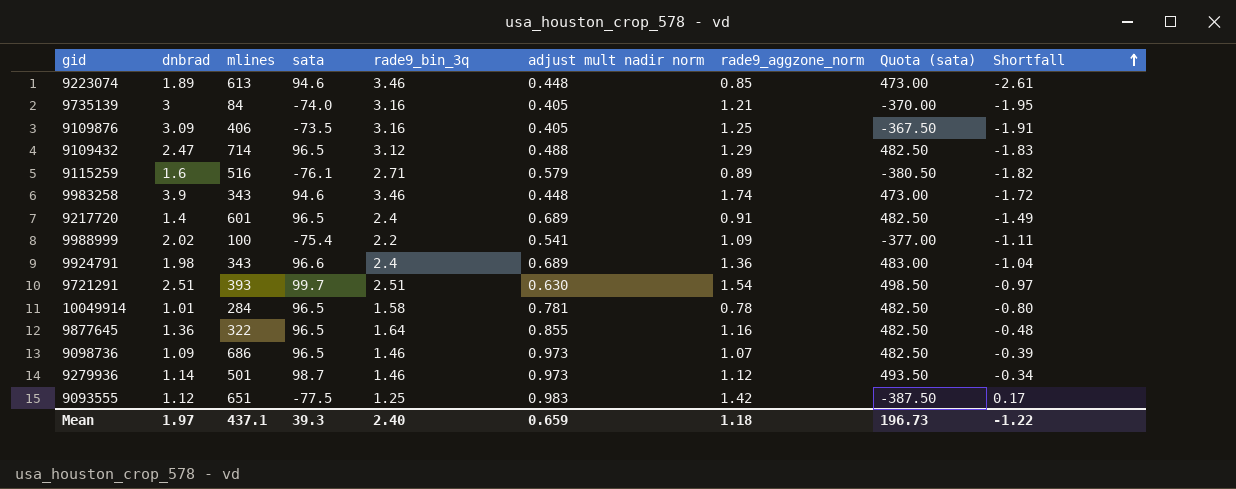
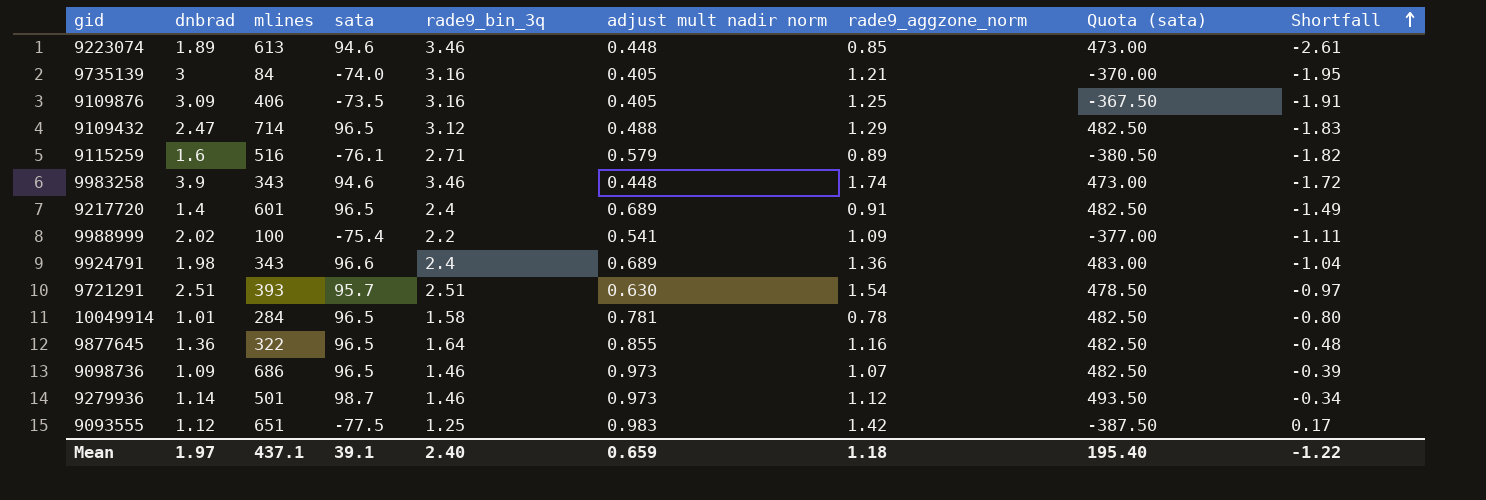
9721291 | sata: 99.7 -> 95.7
9721291 | Quota (sata): 498.50 -> 478.50
Mean | sata: 39.3 -> 39.1
Mean | Quota (sata): 196.73 -> 195.40

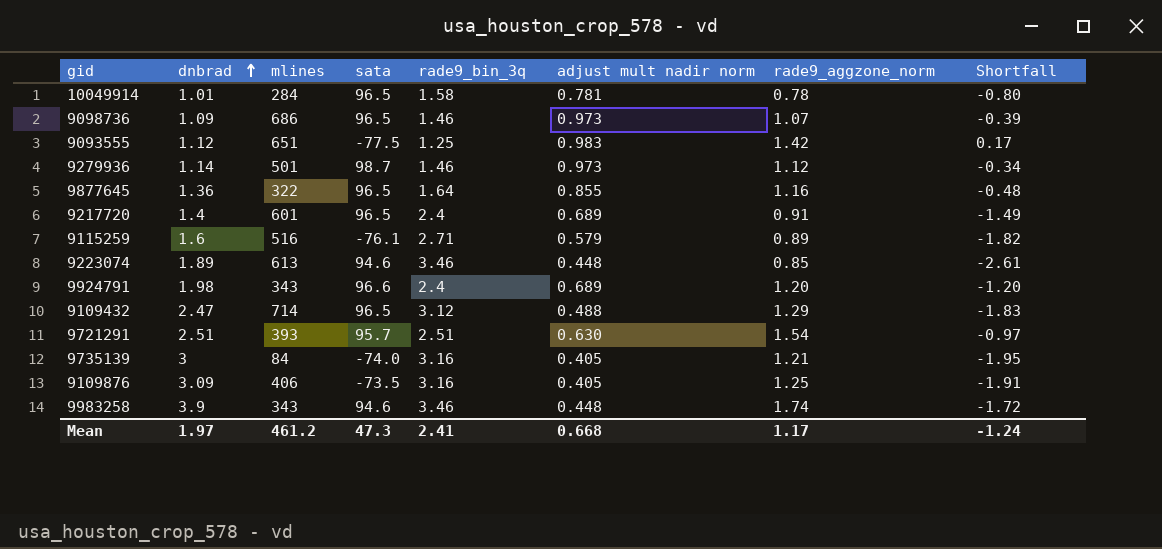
row order: Shortfall ascending -> dnbrad ascending
column Quota (sata) | formula: [sata] * 5 -> none
row 9988999: 2.02 | 100 | -75.4 | 2.2 | 0.541 | 1.09 | -377.00 | -1.11 -> none
9924791 | rade9_aggzone_norm: 1.36 -> 1.20
9924791 | Shortfall: -1.04 -> -1.20
Mean | mlines: 437.1 -> 461.2
Mean | sata: 39.1 -> 47.3
Mean | rade9_bin_3q: 2.40 -> 2.41
Mean | adjust mult nadir norm: 0.659 -> 0.668
Mean | rade9_aggzone_norm: 1.18 -> 1.17
Mean | Shortfall: -1.22 -> -1.24

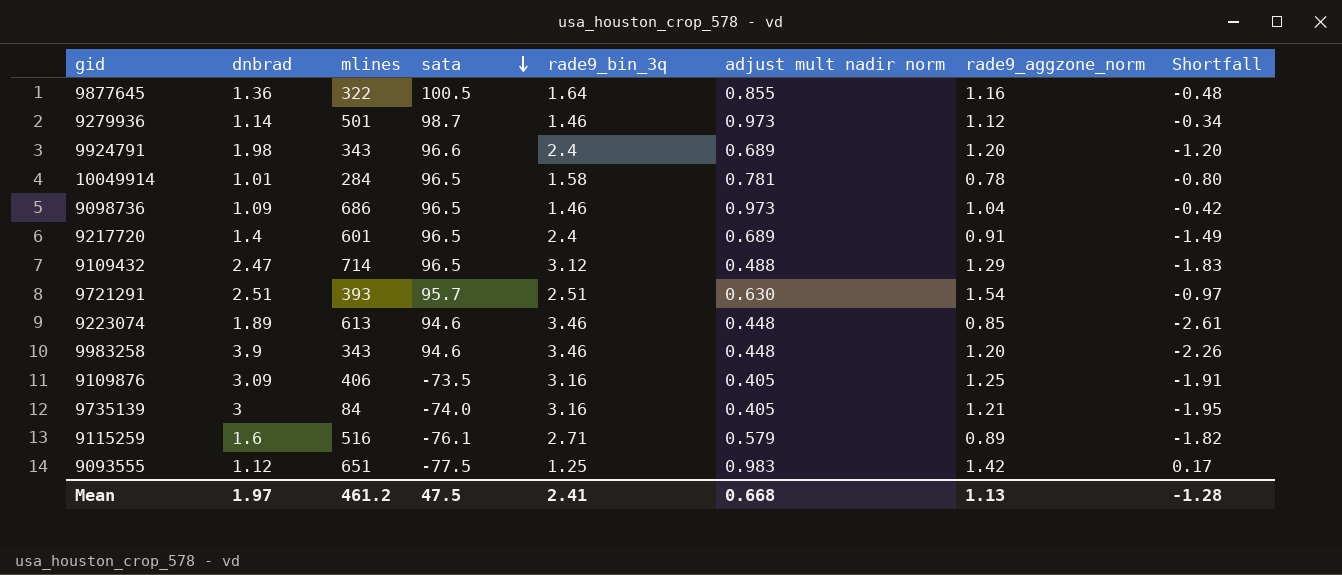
row order: dnbrad ascending -> sata descending
9877645 | sata: 96.5 -> 100.5
9098736 | rade9_aggzone_norm: 1.07 -> 1.04
9098736 | Shortfall: -0.39 -> -0.42
9983258 | rade9_aggzone_norm: 1.74 -> 1.20
9983258 | Shortfall: -1.72 -> -2.26
Mean | sata: 47.3 -> 47.5
Mean | rade9_aggzone_norm: 1.17 -> 1.13
Mean | Shortfall: -1.24 -> -1.28

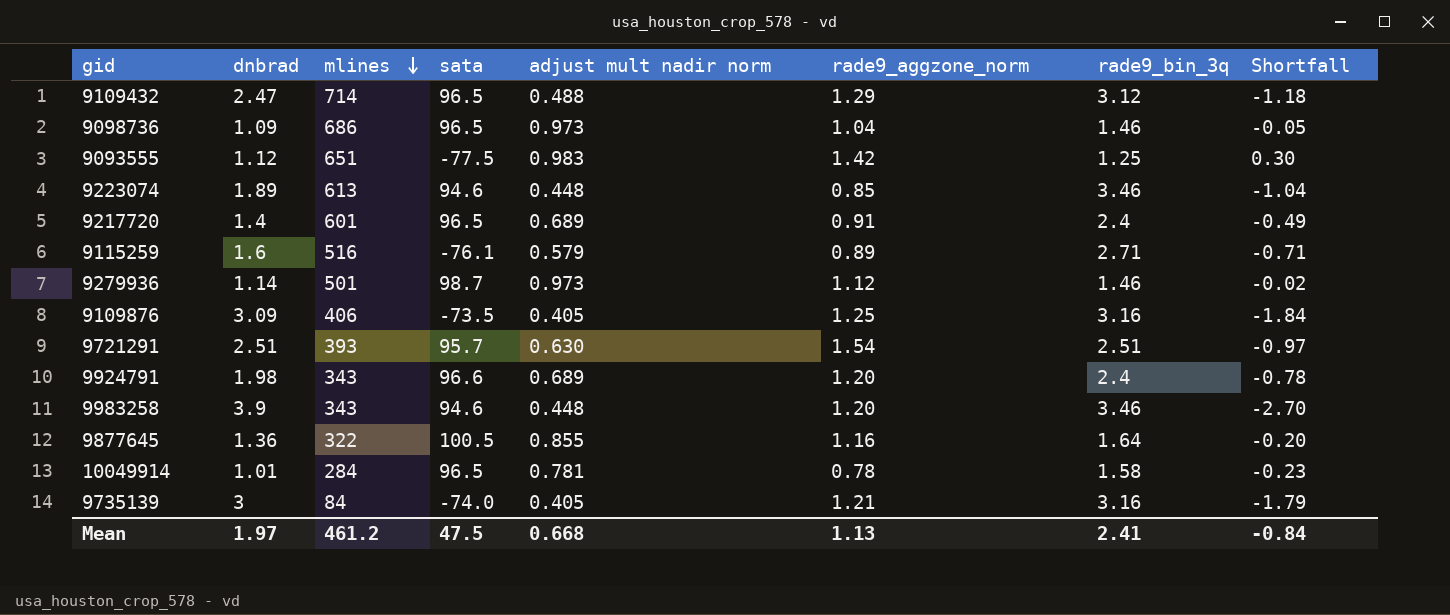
row order: sata descending -> mlines descending
column rade9_bin_3q | position: 5 -> 7
column Shortfall | formula: [rade9_aggzone_norm] - [rade9_bin_3q] -> [rade9_aggzone_norm] - [dnbrad]
Mean | Shortfall: -1.28 -> -0.84

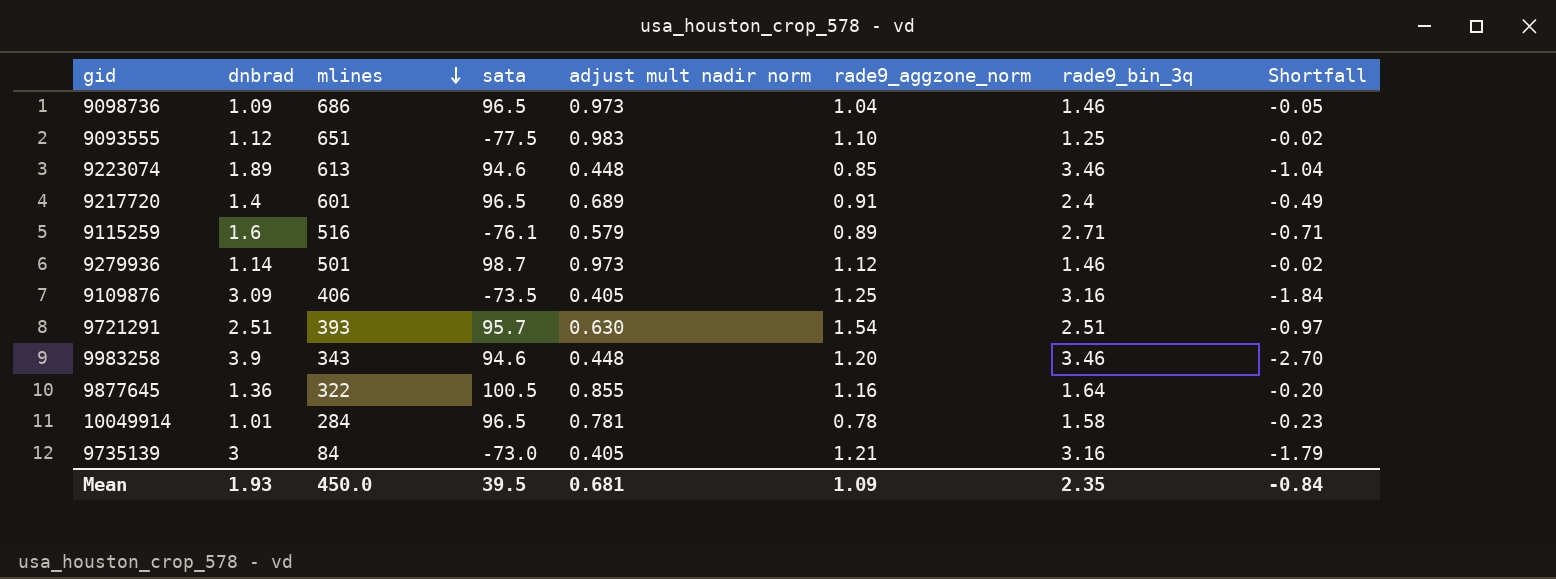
row 9109432: 2.47 | 714 | 96.5 | 0.488 | 1.29 | 3.12 | -1.18 -> none
row 9924791: 1.98 | 343 | 96.6 | 0.689 | 1.20 | 2.4 | -0.78 -> none
9093555 | rade9_aggzone_norm: 1.42 -> 1.10
9093555 | Shortfall: 0.30 -> -0.02
9735139 | sata: -74.0 -> -73.0
Mean | dnbrad: 1.97 -> 1.93
Mean | mlines: 461.2 -> 450.0
Mean | sata: 47.5 -> 39.5
Mean | adjust mult nadir norm: 0.668 -> 0.681
Mean | rade9_aggzone_norm: 1.13 -> 1.09
Mean | rade9_bin_3q: 2.41 -> 2.35

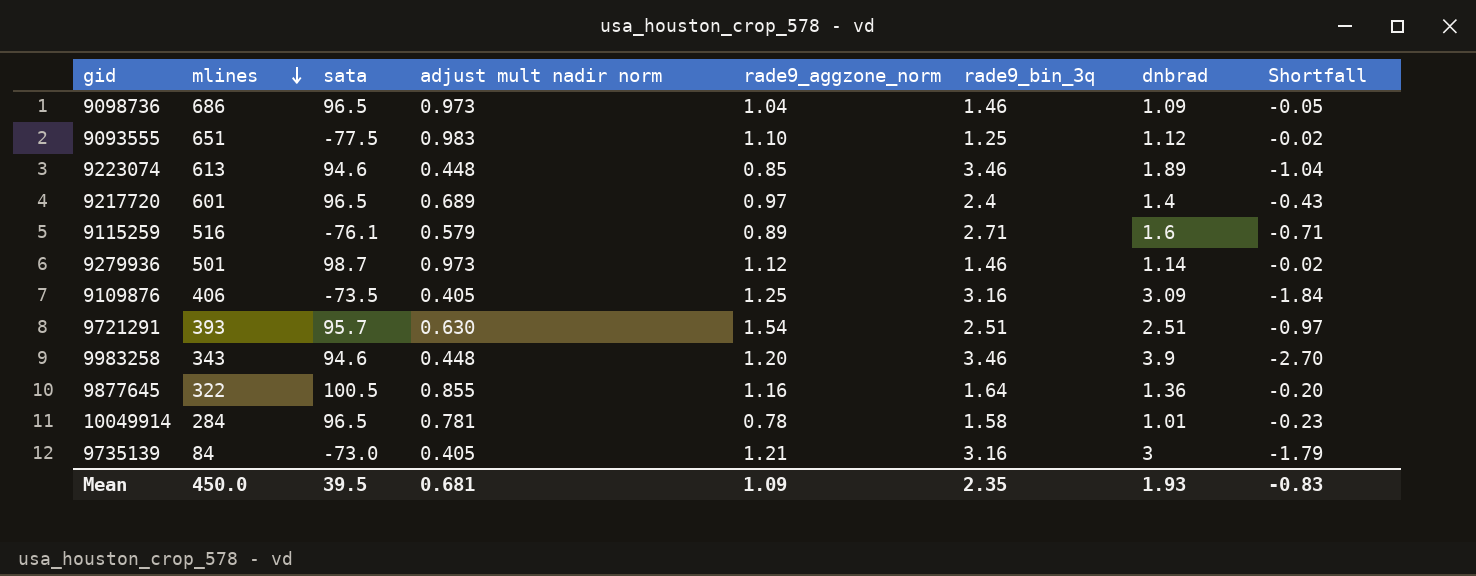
column dnbrad | position: 2 -> 7
9217720 | rade9_aggzone_norm: 0.91 -> 0.97
9217720 | Shortfall: -0.49 -> -0.43
Mean | Shortfall: -0.84 -> -0.83

